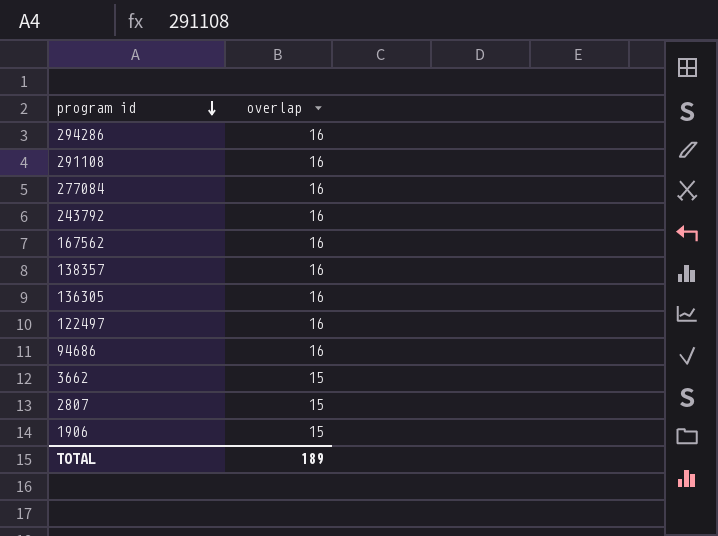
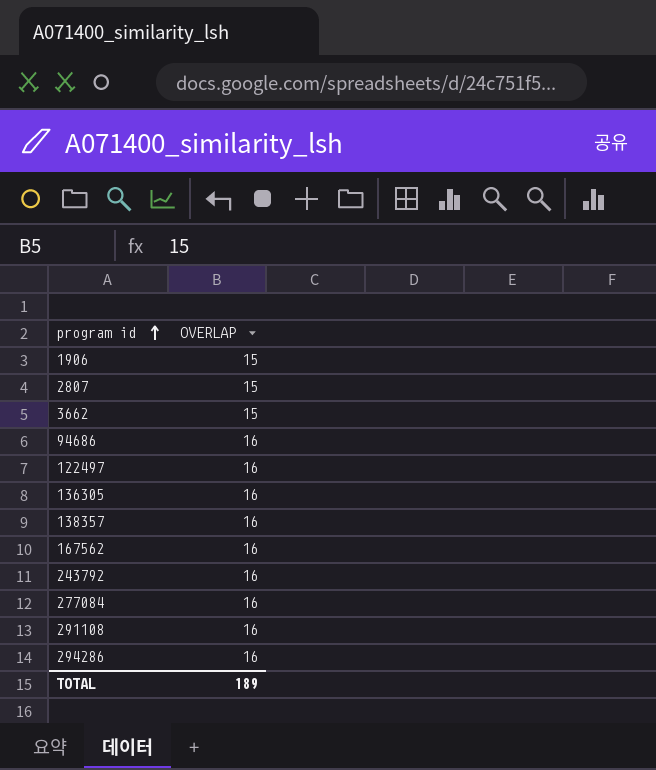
row order: program id descending -> program id ascending
column name: overlap -> OVERLAP

